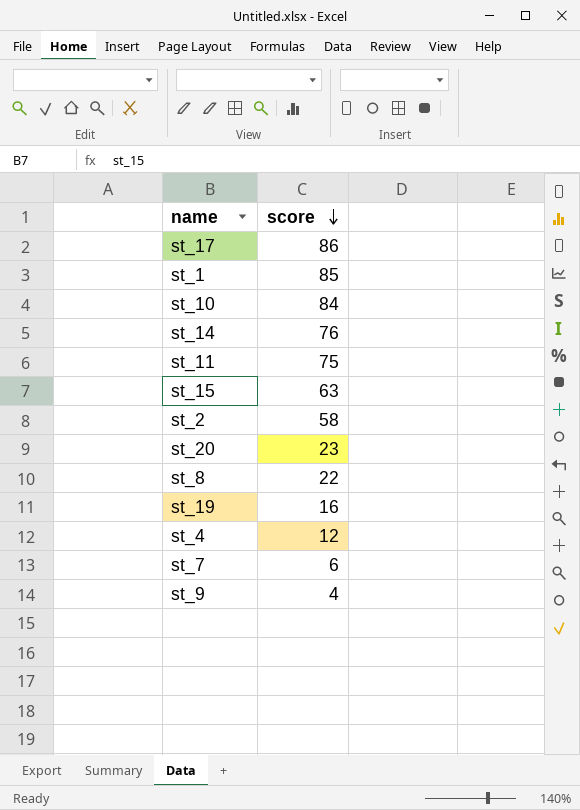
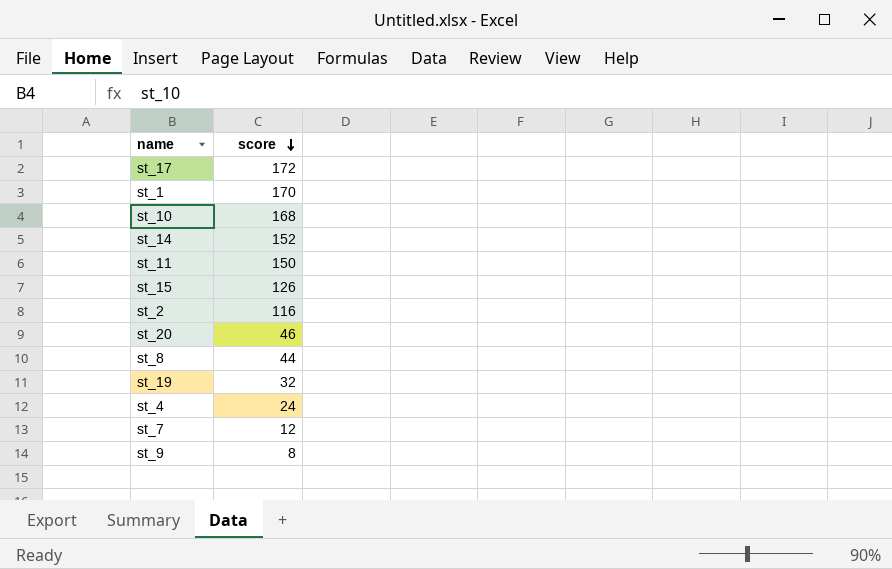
st_17 | score: 86 -> 172
st_1 | score: 85 -> 170
st_10 | score: 84 -> 168
st_14 | score: 76 -> 152
st_11 | score: 75 -> 150
st_15 | score: 63 -> 126
st_2 | score: 58 -> 116
st_20 | score: 23 -> 46
st_8 | score: 22 -> 44
st_19 | score: 16 -> 32
st_4 | score: 12 -> 24
st_7 | score: 6 -> 12
st_9 | score: 4 -> 8

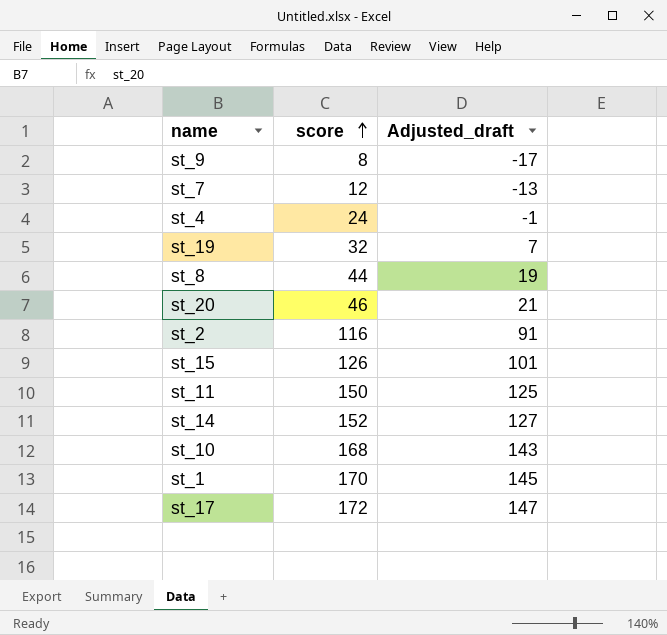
row order: score descending -> score ascending
column Adjusted_draft | formula: none -> [score] - 25

